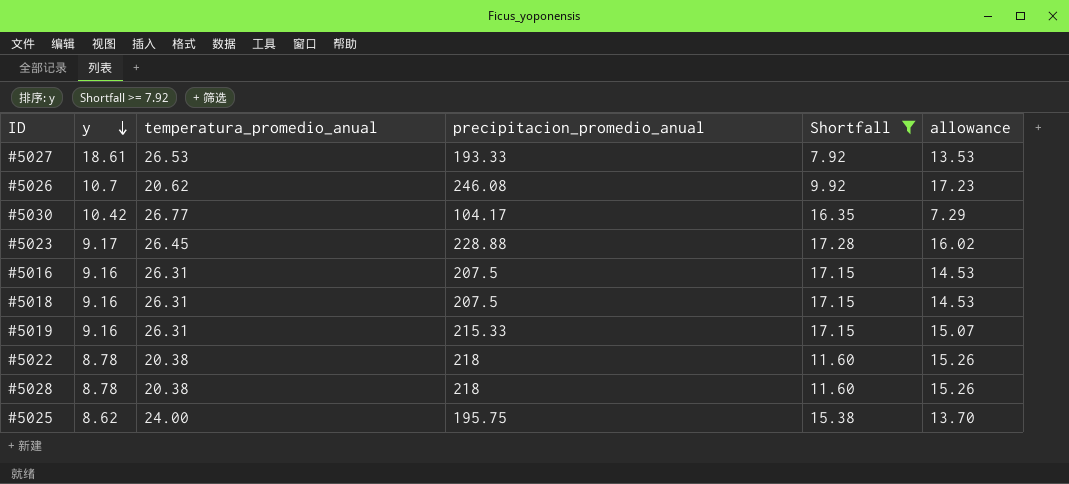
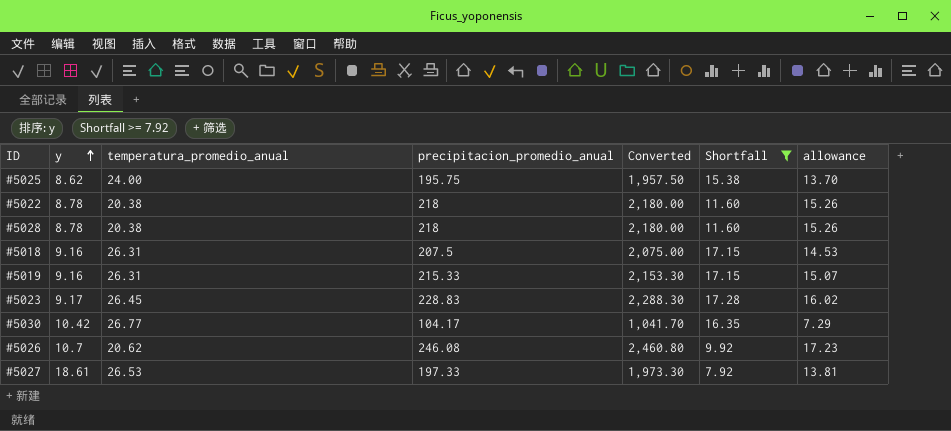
row order: y descending -> y ascending
column Converted | formula: none -> [precipitacion_promedio_anual] * 10
row #5016: 9.16 | 26.31 | 207.5 | 17.15 | 14.53 -> none
#5023 | precipitacion_promedio_anual: 228.88 -> 228.83
#5027 | precipitacion_promedio_anual: 193.33 -> 197.33
#5027 | allowance: 13.53 -> 13.81

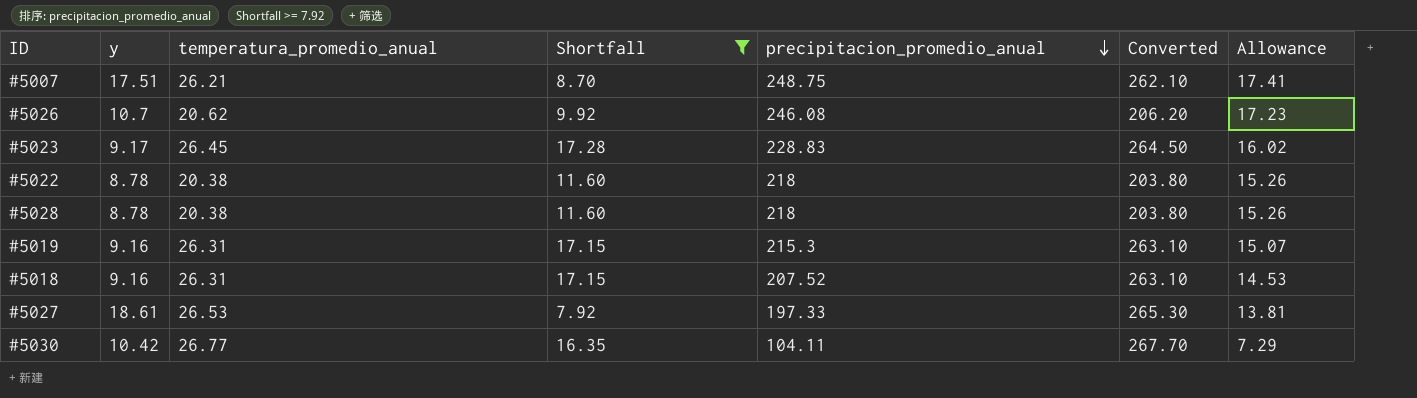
row order: y ascending -> precipitacion_promedio_anual descending
column Shortfall | position: 6 -> 4
column Converted | formula: [precipitacion_promedio_anual] * 10 -> [temperatura_promedio_anual] * 10
column name: allowance -> Allowance
row #5025: 8.62 | 24.00 | 195.75 | 1,957.50 | 15.38 | 13.70 -> none
row #5007: none -> 17.51 | 26.21 | 8.70 | 248.75 | 262.10 | 17.41
#5019 | precipitacion_promedio_anual: 215.33 -> 215.3
#5018 | precipitacion_promedio_anual: 207.5 -> 207.52
#5030 | precipitacion_promedio_anual: 104.17 -> 104.11

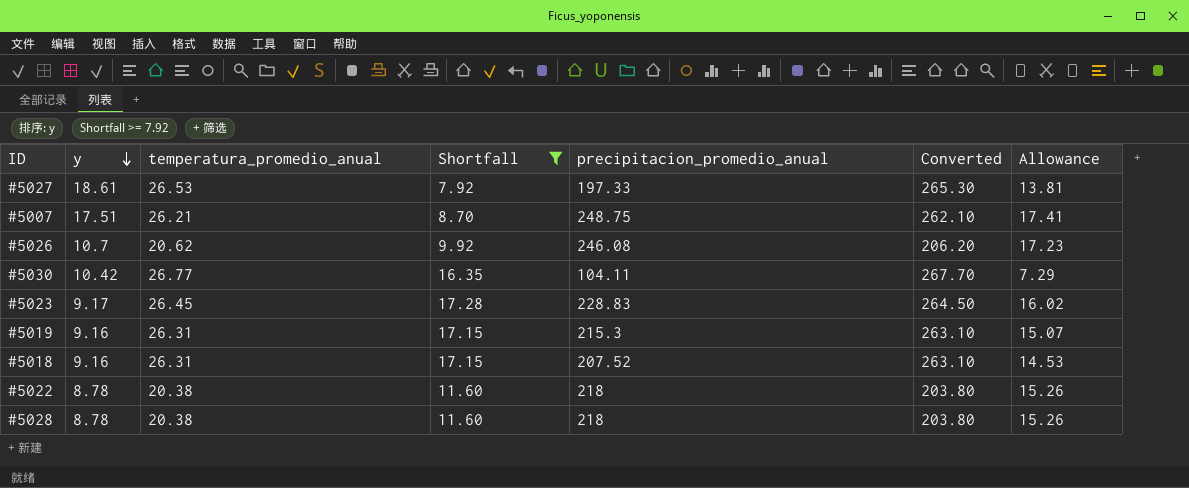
row order: precipitacion_promedio_anual descending -> y descending

